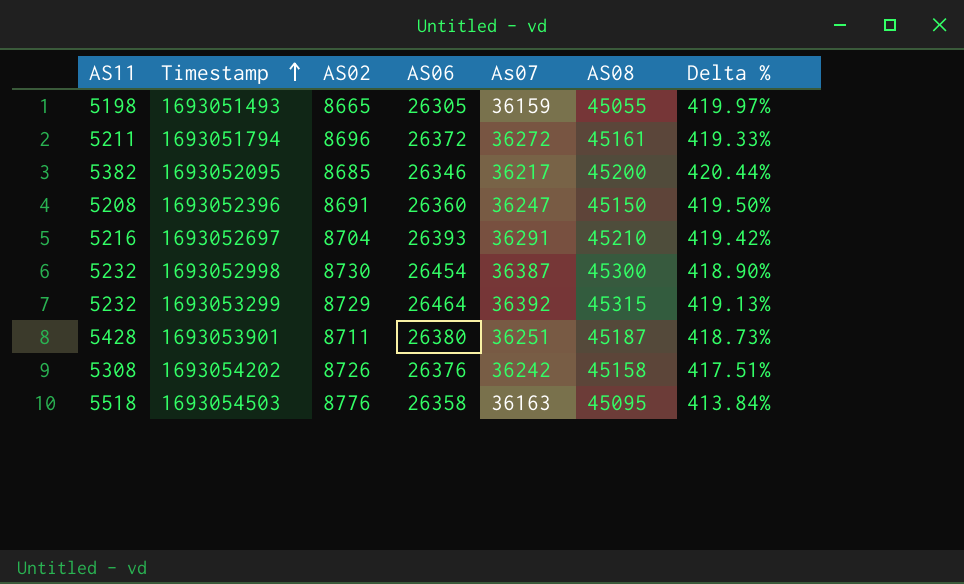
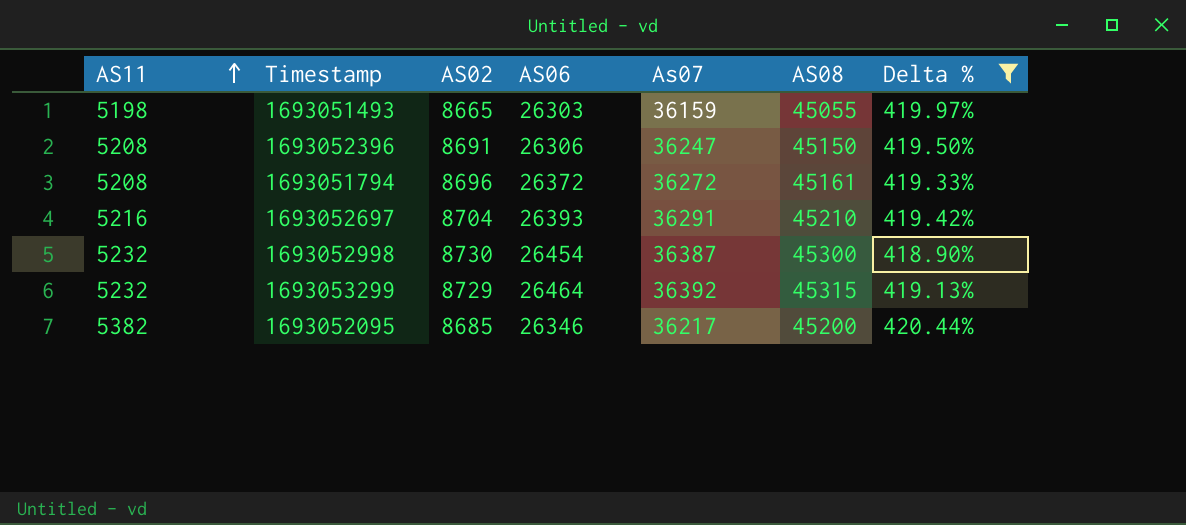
filter: none -> Delta % >= 418.90%
row order: Timestamp ascending -> AS11 ascending
1693051493 | AS06: 26305 -> 26303
1693052396 | AS06: 26360 -> 26306
1693051794 | AS11: 5211 -> 5208

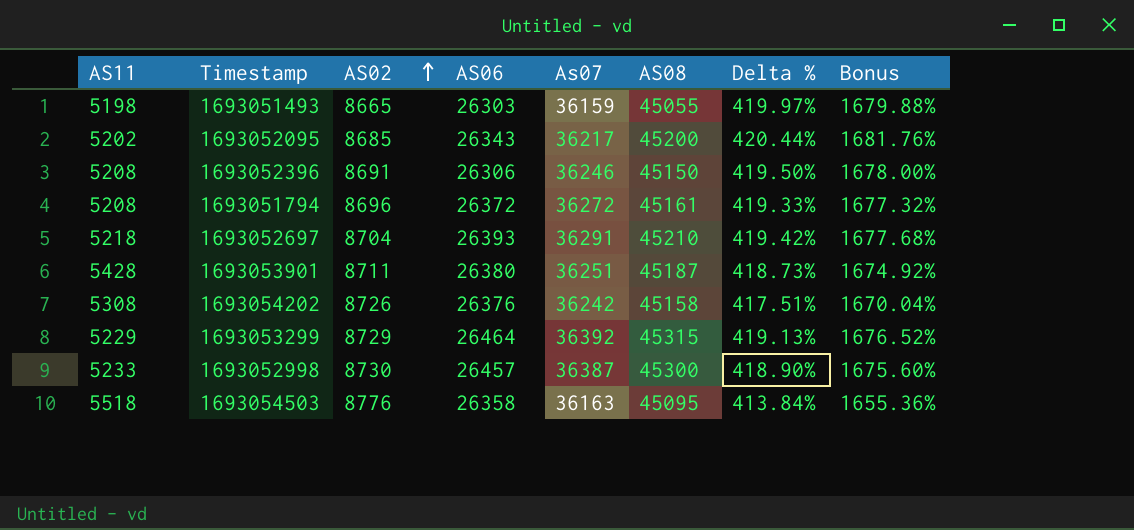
filter: Delta % >= 418.90% -> none
row order: AS11 ascending -> AS02 ascending
column Bonus | formula: none -> [Delta %] * 4
1693052095 | AS11: 5382 -> 5202
1693052095 | AS06: 26346 -> 26343
1693052396 | As07: 36247 -> 36246
1693052697 | AS11: 5216 -> 5218
1693053299 | AS11: 5232 -> 5229
1693052998 | AS11: 5232 -> 5233
1693052998 | AS06: 26454 -> 26457

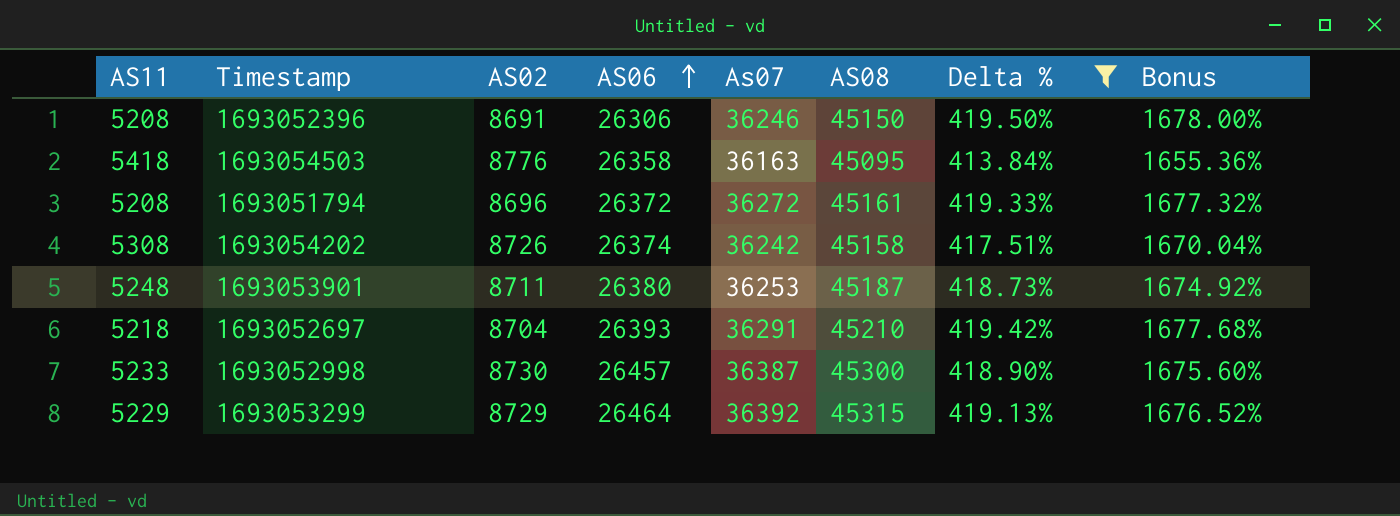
filter: none -> Delta % <= 419.50%
row order: AS02 ascending -> AS06 ascending
1693054503 | AS11: 5518 -> 5418
1693054202 | AS06: 26376 -> 26374
1693053901 | AS11: 5428 -> 5248
1693053901 | As07: 36251 -> 36253

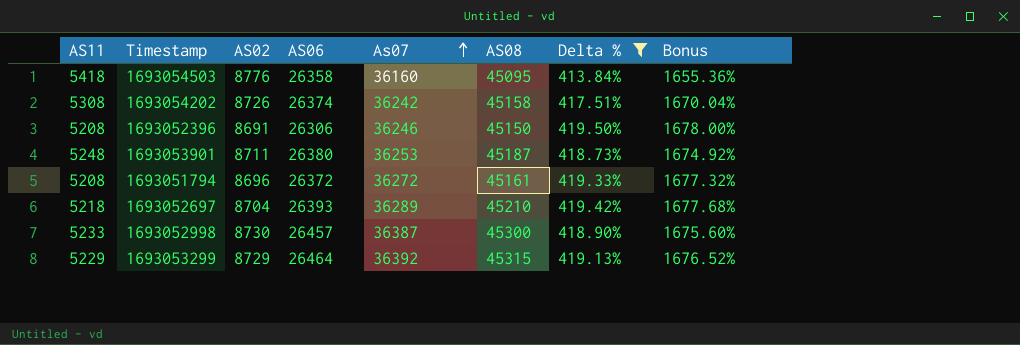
row order: AS06 ascending -> As07 ascending
1693054503 | As07: 36163 -> 36160
1693052697 | As07: 36291 -> 36289

